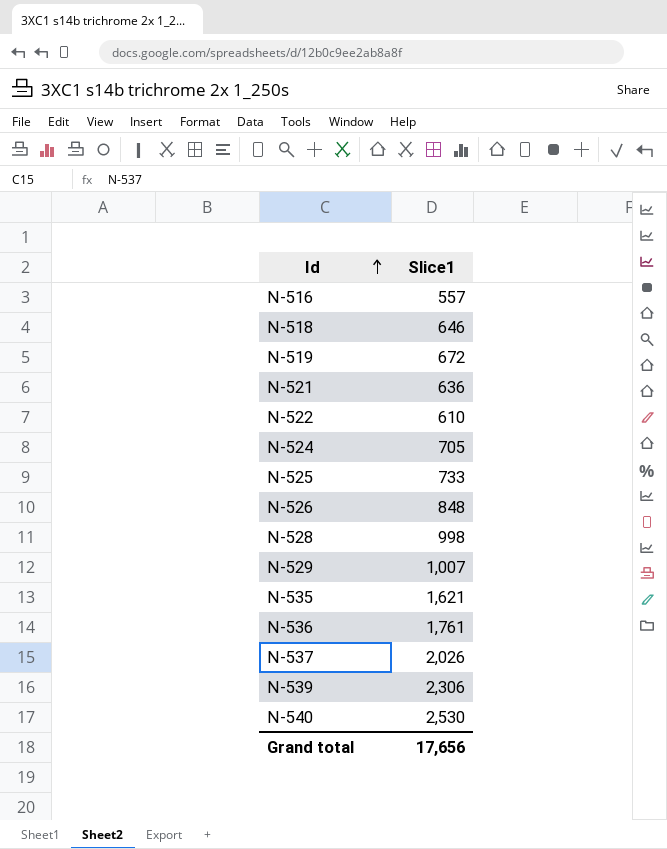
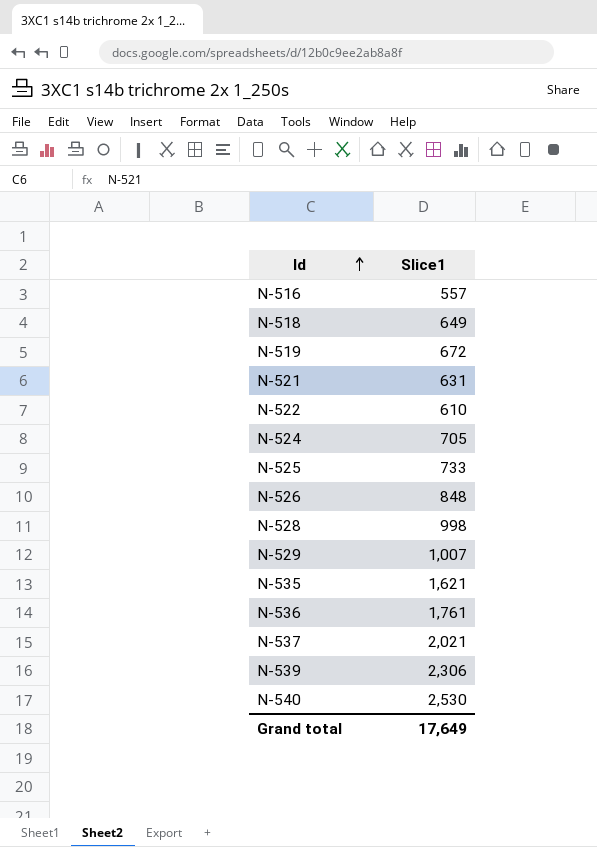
N-518 | Slice1: 646 -> 649
N-521 | Slice1: 636 -> 631
N-537 | Slice1: 2,026 -> 2,021
Grand total | Slice1: 17,656 -> 17,649

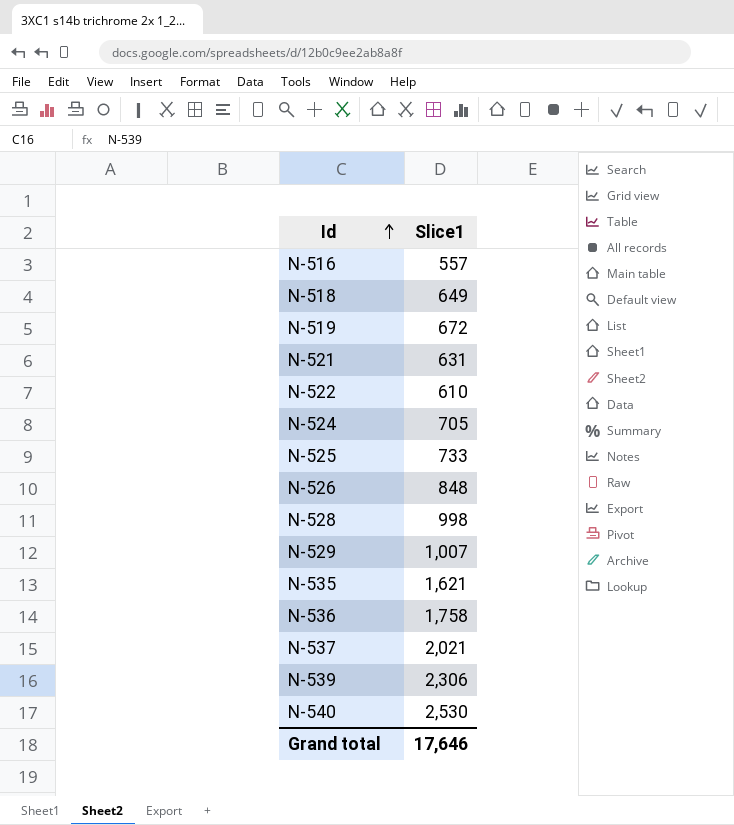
N-536 | Slice1: 1,761 -> 1,758
Grand total | Slice1: 17,649 -> 17,646

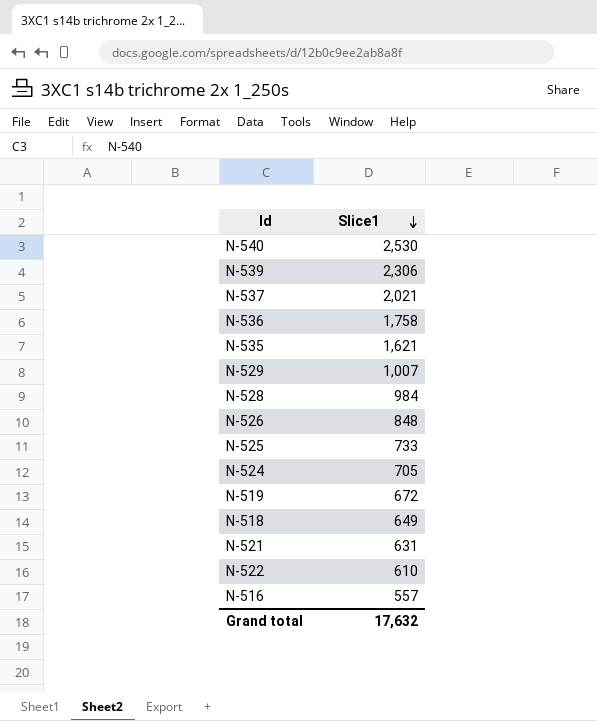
row order: Id ascending -> Slice1 descending
N-528 | Slice1: 998 -> 984
Grand total | Slice1: 17,646 -> 17,632

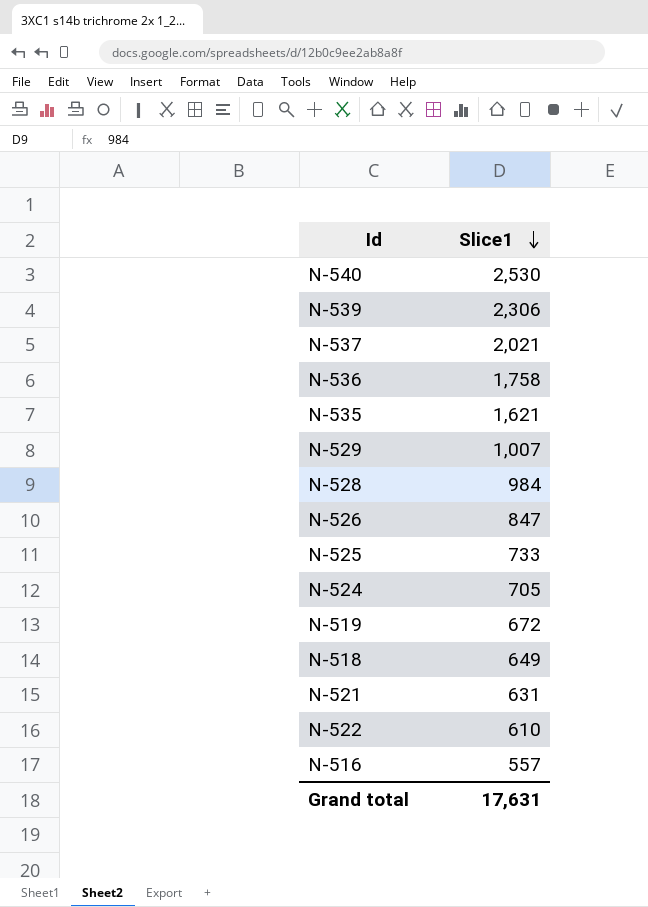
N-526 | Slice1: 848 -> 847
Grand total | Slice1: 17,632 -> 17,631

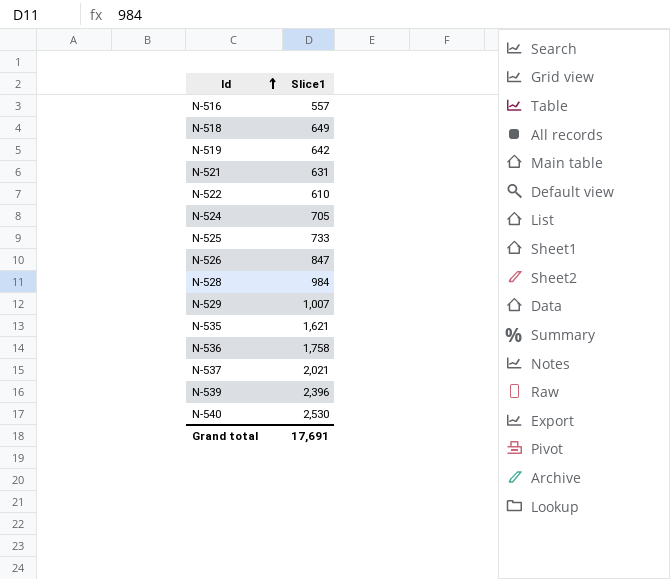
row order: Slice1 descending -> Id ascending
N-519 | Slice1: 672 -> 642
N-539 | Slice1: 2,306 -> 2,396
Grand total | Slice1: 17,631 -> 17,691

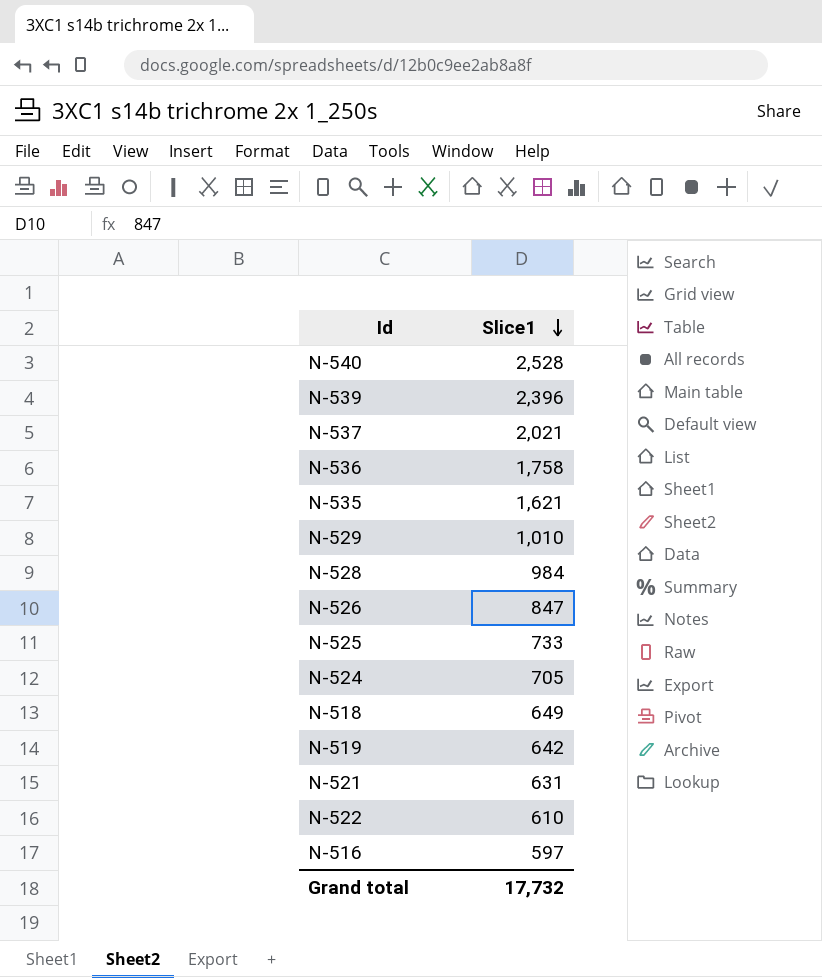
row order: Id ascending -> Slice1 descending
N-540 | Slice1: 2,530 -> 2,528
N-529 | Slice1: 1,007 -> 1,010
N-516 | Slice1: 557 -> 597
Grand total | Slice1: 17,691 -> 17,732

